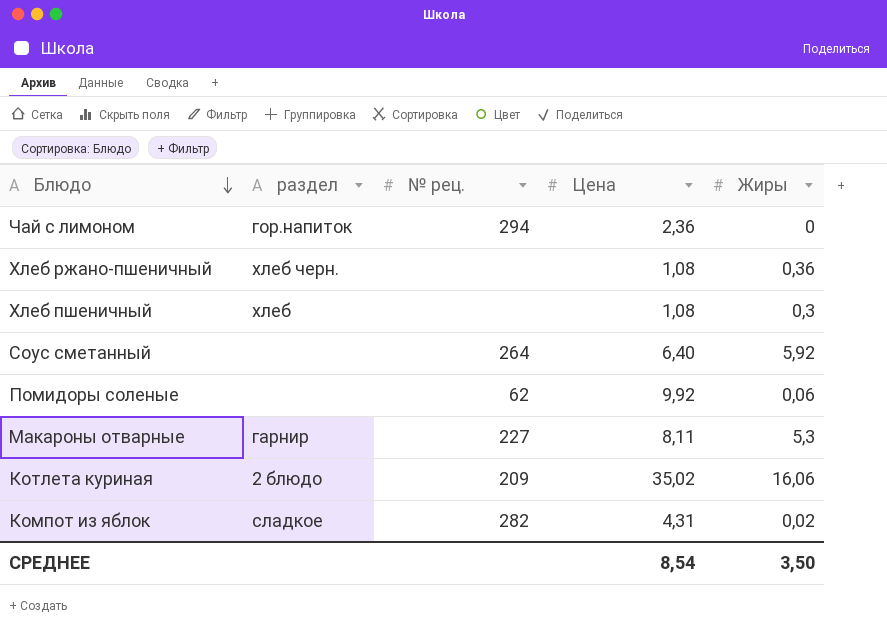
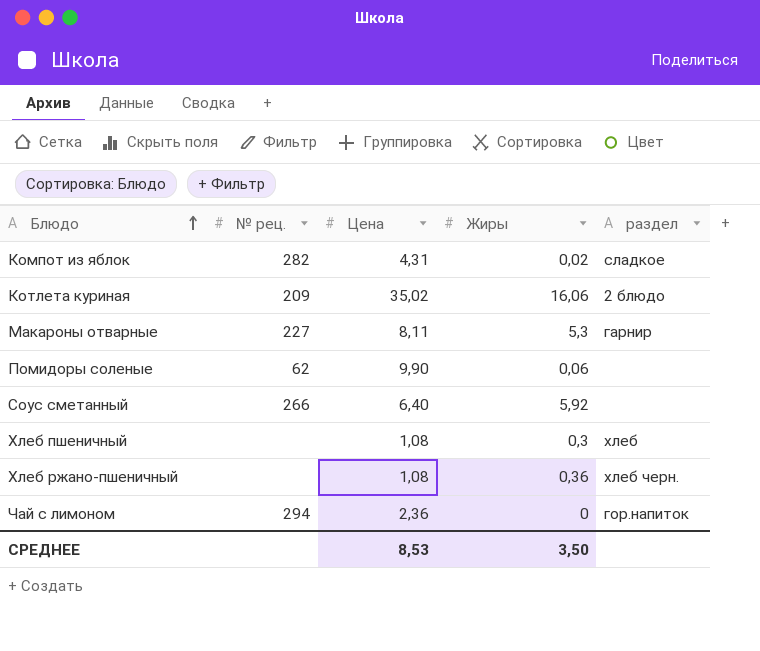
row order: Блюдо descending -> Блюдо ascending
column раздел | position: 2 -> 5
Помидоры соленые | Цена: 9,92 -> 9,90
Соус сметанный | № рец.: 264 -> 266
СРЕДНЕЕ | Цена: 8,54 -> 8,53

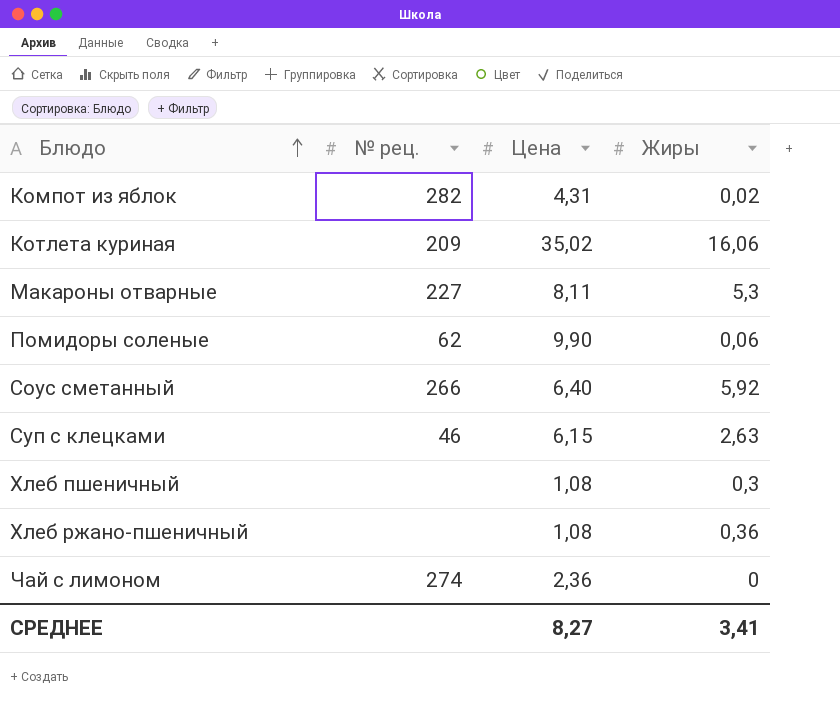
column раздел | position: 5 -> none
row Суп с клецками: none -> 46 | 6,15 | 2,63
Чай с лимоном | № рец.: 294 -> 274
СРЕДНЕЕ | Цена: 8,53 -> 8,27
СРЕДНЕЕ | Жиры: 3,50 -> 3,41

